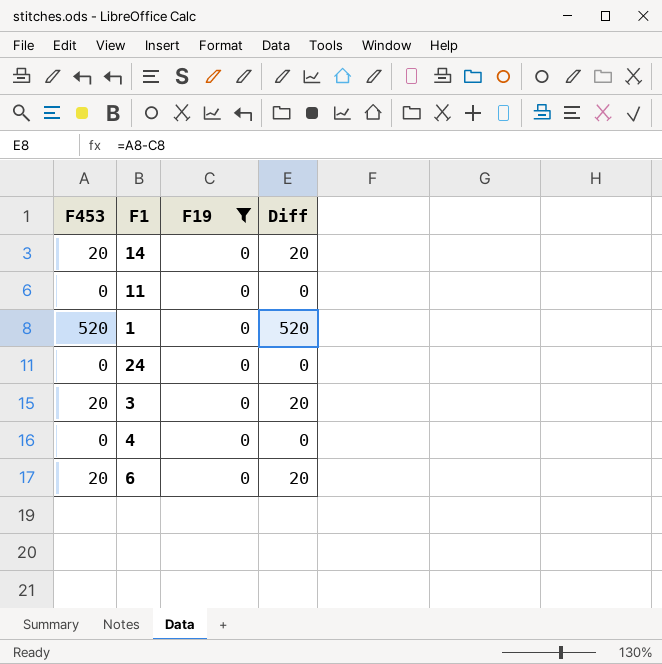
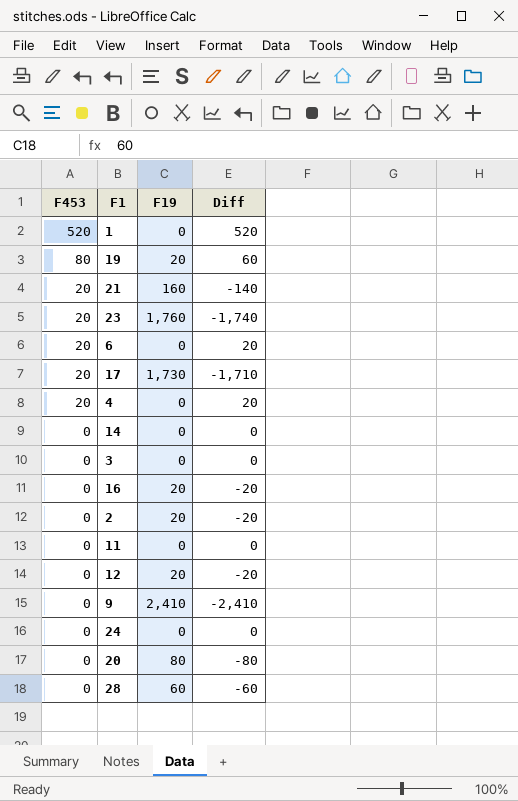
filter: F19 = 0 -> none
row order: none -> F453 descending
4 | F453: 0 -> 20
4 | Diff: 0 -> 20
14 | F453: 20 -> 0
14 | Diff: 20 -> 0
3 | F453: 20 -> 0
3 | Diff: 20 -> 0

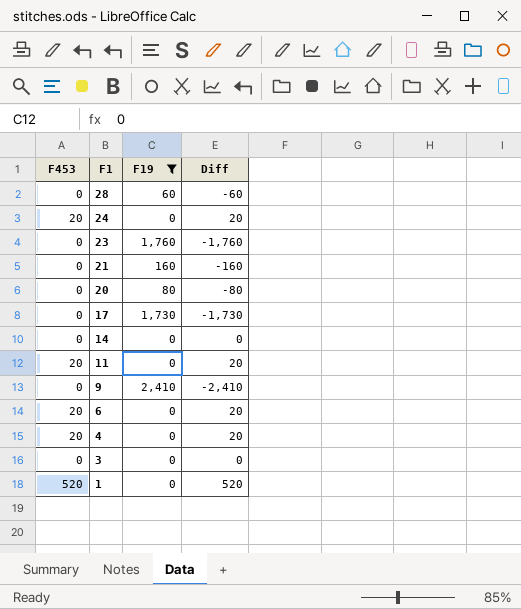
filter: none -> F19 != 20
row order: F453 descending -> F1 descending
24 | F453: 0 -> 20
24 | Diff: 0 -> 20
23 | F453: 20 -> 0
23 | Diff: -1,740 -> -1,760
21 | F453: 20 -> 0
21 | Diff: -140 -> -160
17 | F453: 20 -> 0
17 | Diff: -1,710 -> -1,730
11 | F453: 0 -> 20
11 | Diff: 0 -> 20

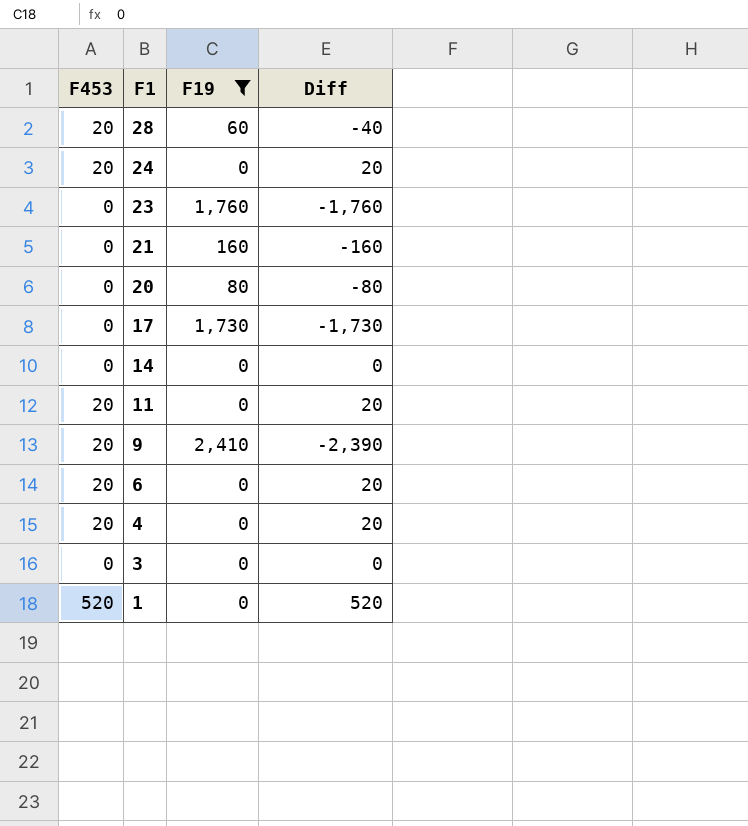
28 | F453: 0 -> 20
28 | Diff: -60 -> -40
9 | F453: 0 -> 20
9 | Diff: -2,410 -> -2,390

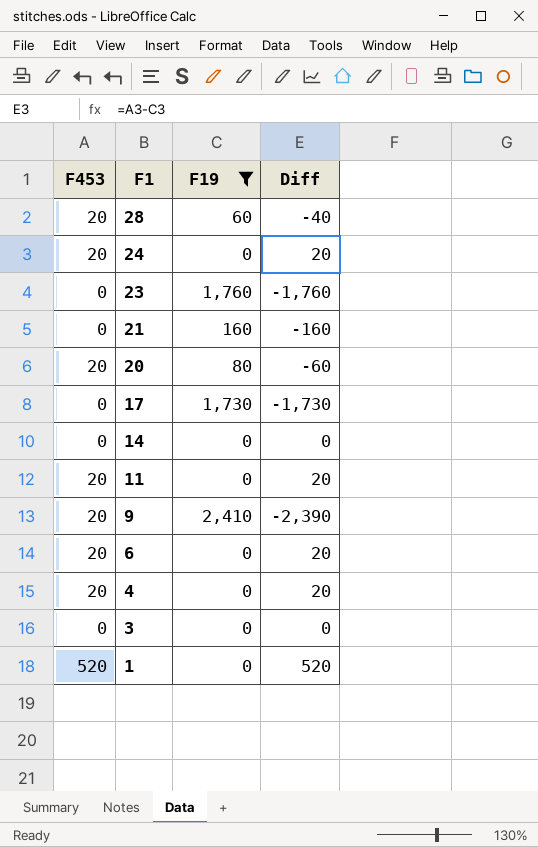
20 | F453: 0 -> 20
20 | Diff: -80 -> -60

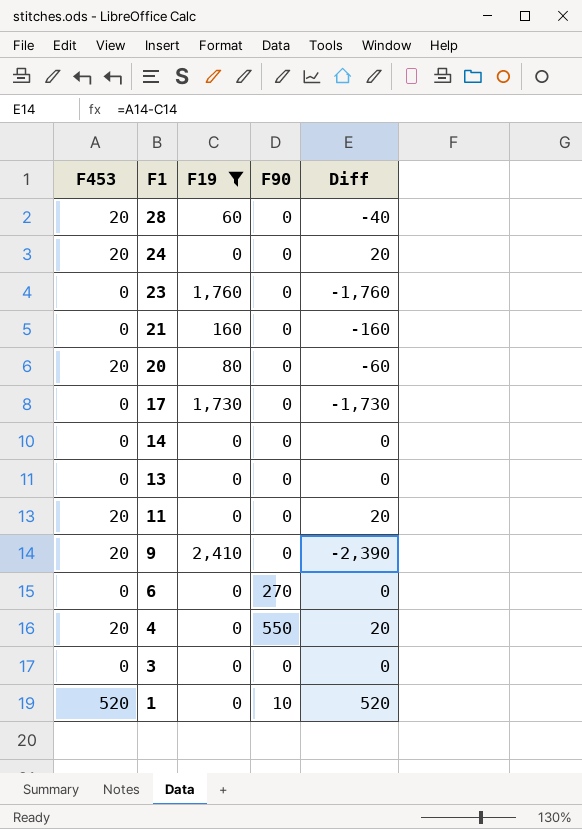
column F90 | position: none -> 4
row 13: none -> 0 | 0 | 0 | 0
6 | F453: 20 -> 0
6 | Diff: 20 -> 0

